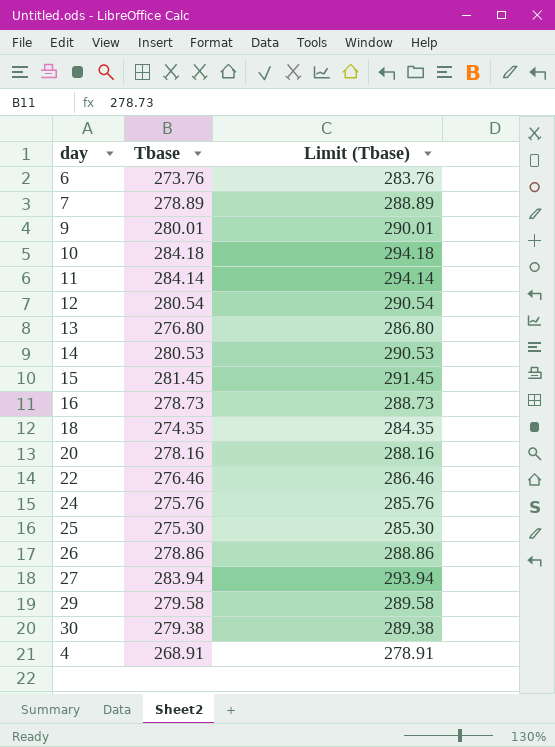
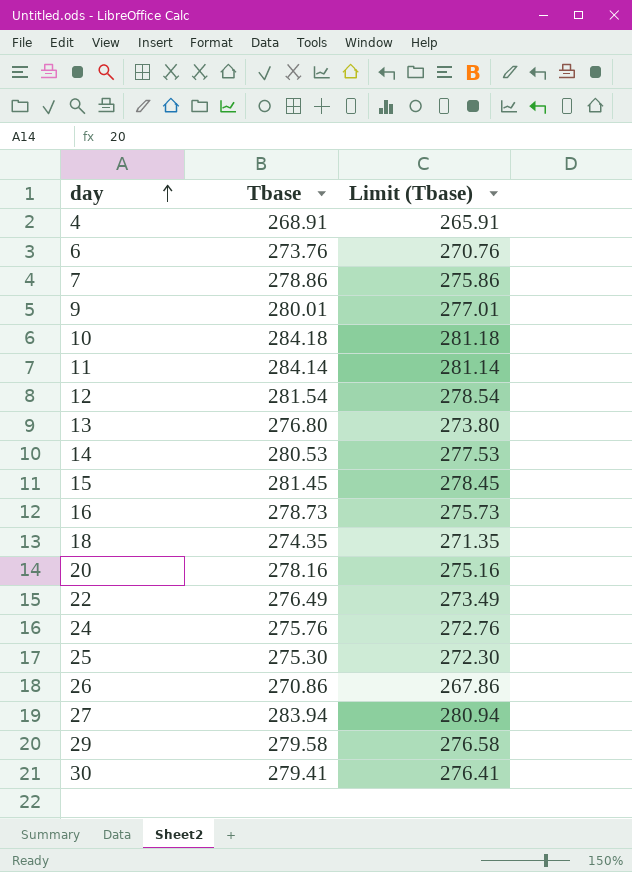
row order: none -> day ascending
column Limit (Tbase) | formula: [Tbase] + 10 -> [Tbase] - 3
7 | Tbase: 278.89 -> 278.86
12 | Tbase: 280.54 -> 281.54
22 | Tbase: 276.46 -> 276.49
26 | Tbase: 278.86 -> 270.86
30 | Tbase: 279.38 -> 279.41

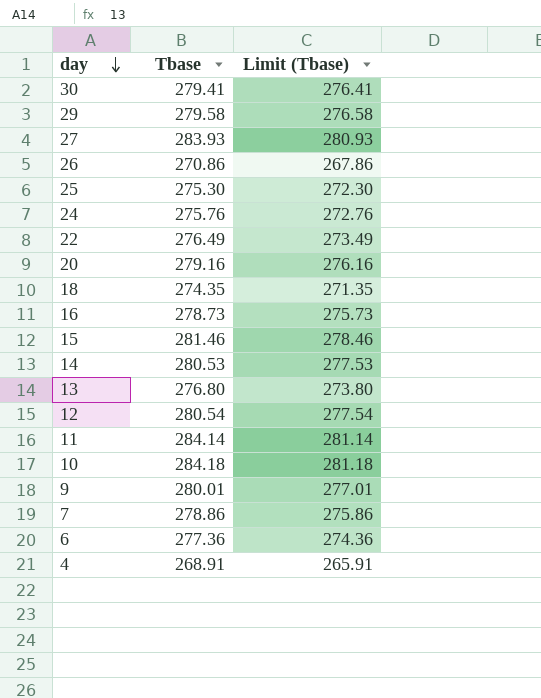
row order: day ascending -> day descending
27 | Tbase: 283.94 -> 283.93
27 | Limit (Tbase): 280.94 -> 280.93
20 | Tbase: 278.16 -> 279.16
20 | Limit (Tbase): 275.16 -> 276.16
15 | Tbase: 281.45 -> 281.46
15 | Limit (Tbase): 278.45 -> 278.46
12 | Tbase: 281.54 -> 280.54
12 | Limit (Tbase): 278.54 -> 277.54
6 | Tbase: 273.76 -> 277.36
6 | Limit (Tbase): 270.76 -> 274.36

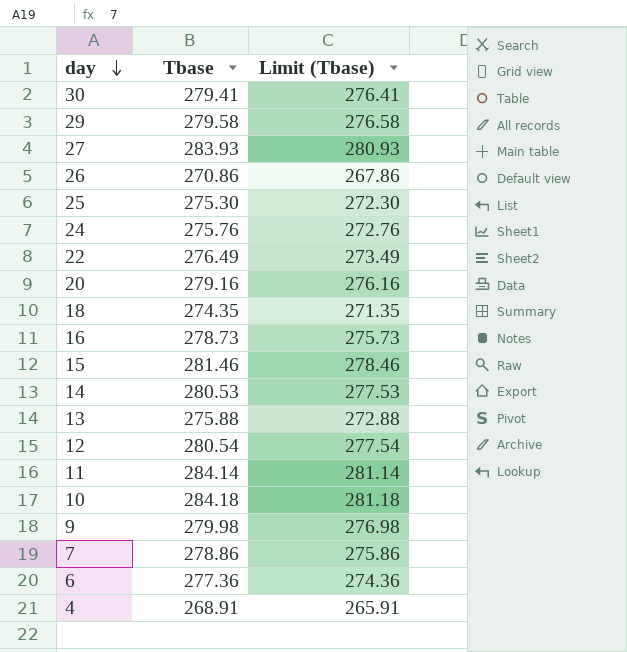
13 | Tbase: 276.80 -> 275.88
13 | Limit (Tbase): 273.80 -> 272.88
9 | Tbase: 280.01 -> 279.98
9 | Limit (Tbase): 277.01 -> 276.98

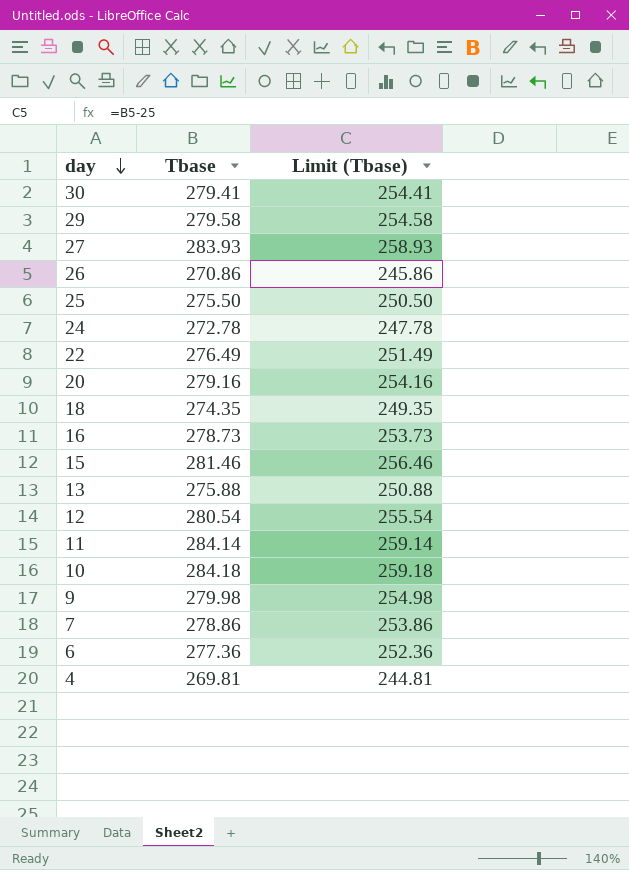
column Limit (Tbase) | formula: [Tbase] - 3 -> [Tbase] - 25
row 14: 280.53 | 277.53 -> none
25 | Tbase: 275.30 -> 275.50
24 | Tbase: 275.76 -> 272.78
4 | Tbase: 268.91 -> 269.81

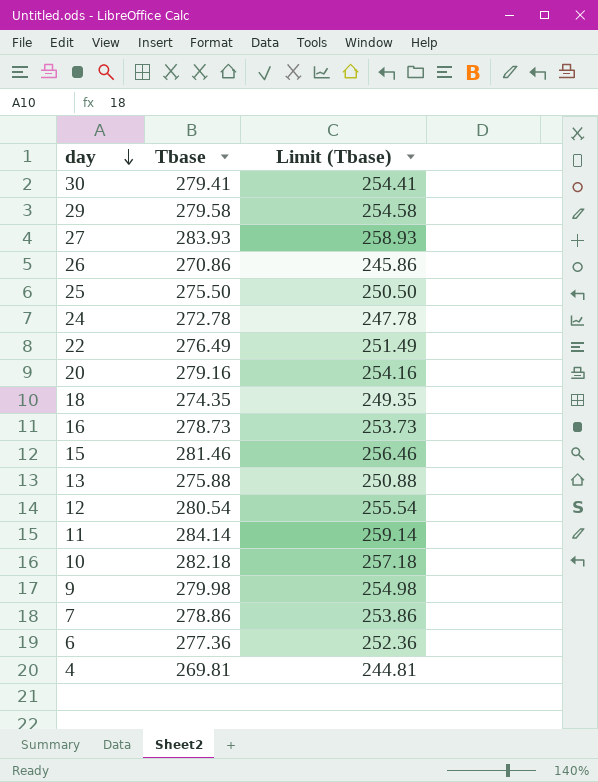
10 | Tbase: 284.18 -> 282.18
10 | Limit (Tbase): 259.18 -> 257.18

